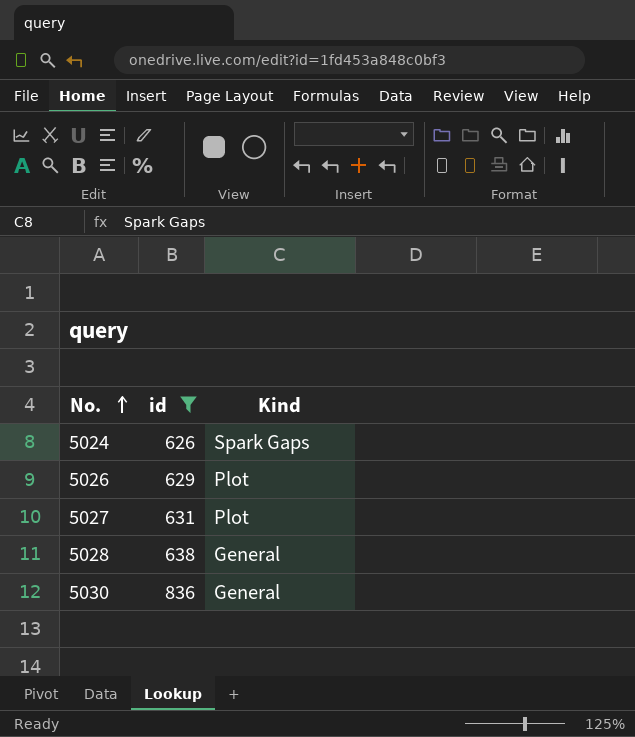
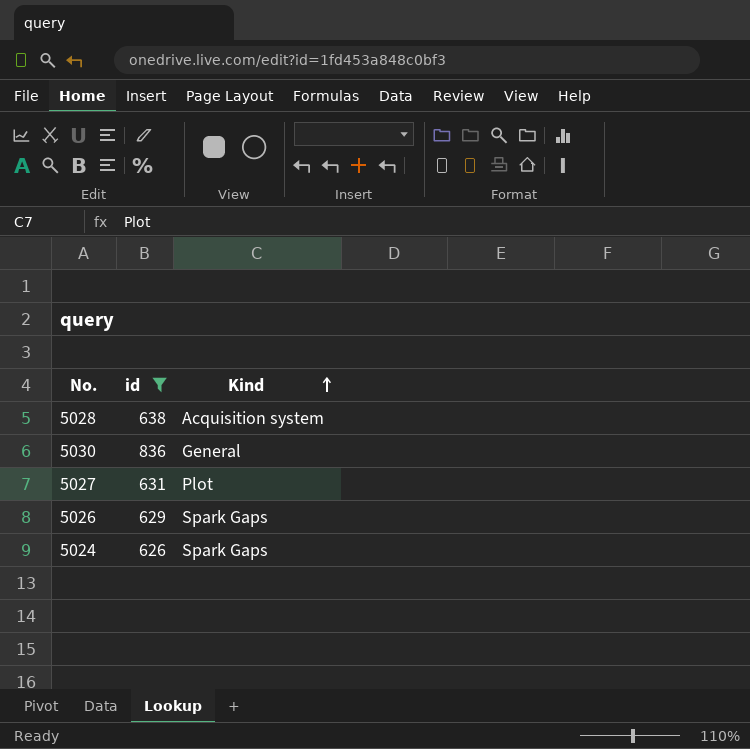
row order: No. ascending -> Kind ascending
5028 | Kind: General -> Acquisition system
5026 | Kind: Plot -> Spark Gaps

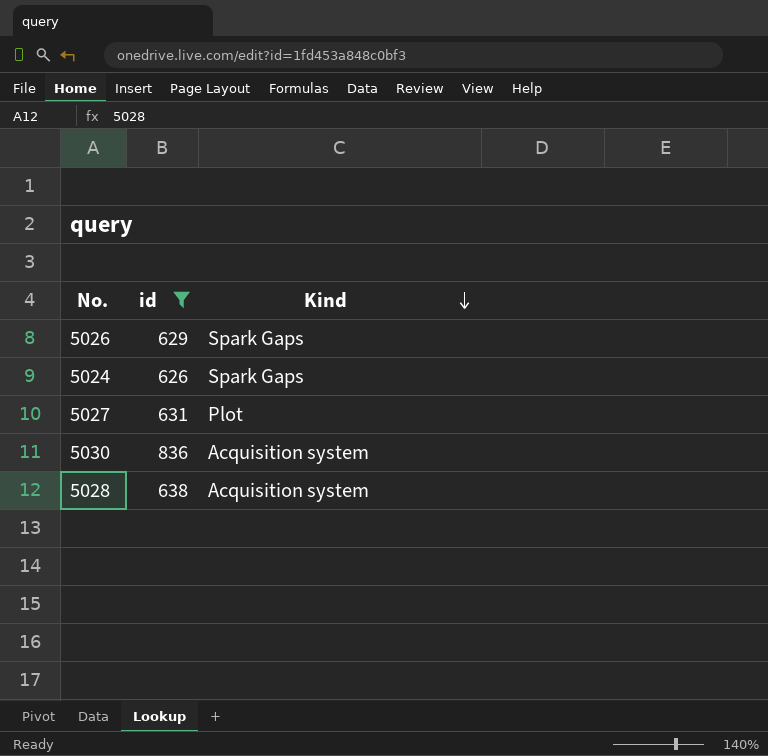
row order: Kind ascending -> Kind descending
5030 | Kind: General -> Acquisition system

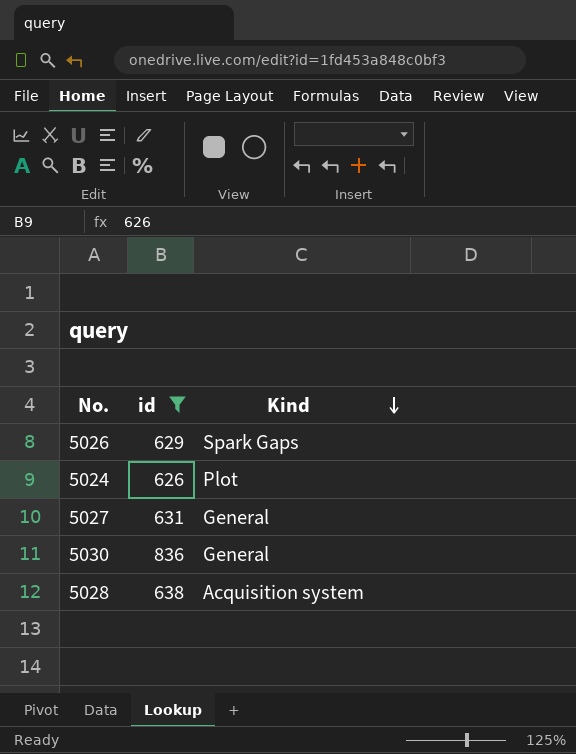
5024 | Kind: Spark Gaps -> Plot
5027 | Kind: Plot -> General
5030 | Kind: Acquisition system -> General

